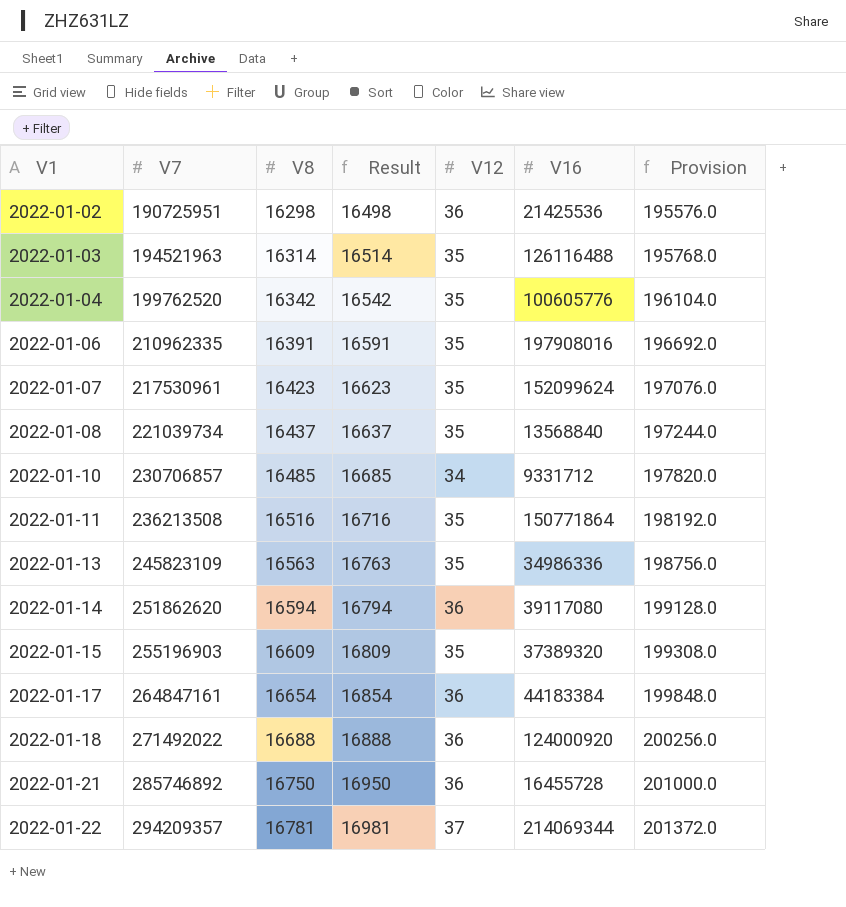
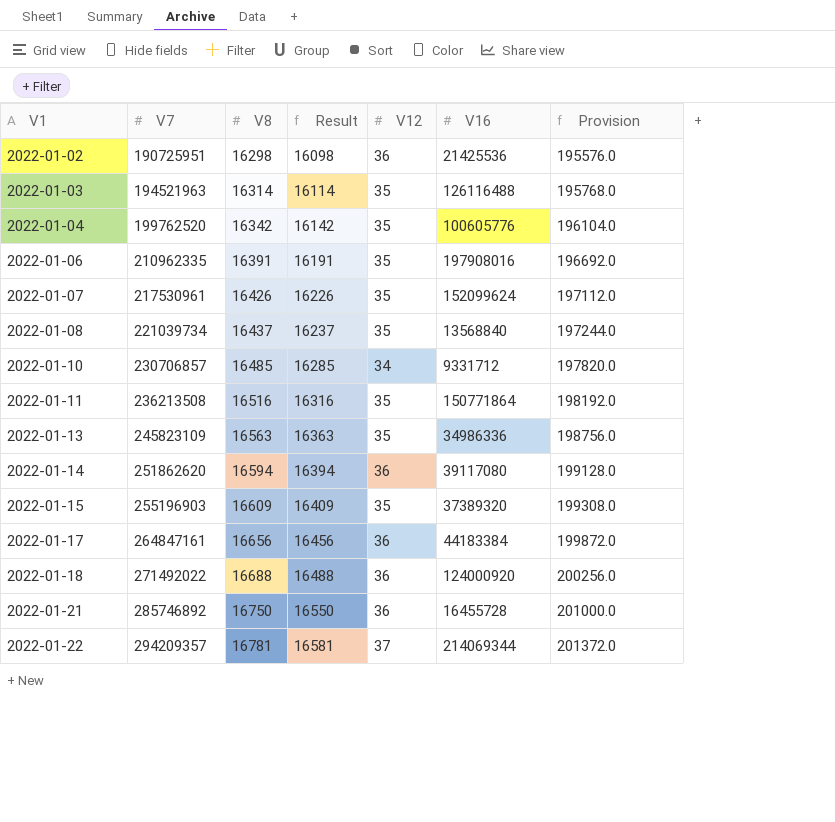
column Result | formula: [V8] + 200 -> [V8] - 200
2022-01-07 | V8: 16423 -> 16426
2022-01-07 | Provision: 197076.0 -> 197112.0
2022-01-17 | V8: 16654 -> 16656
2022-01-17 | Provision: 199848.0 -> 199872.0

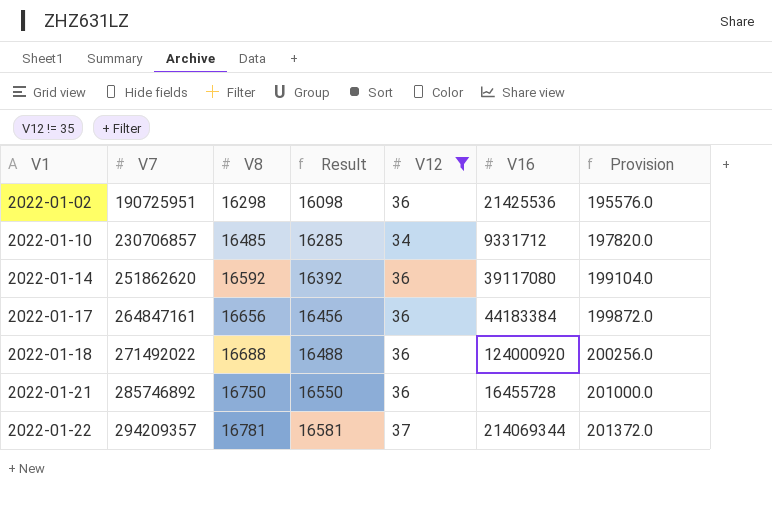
filter: none -> V12 != 35
2022-01-14 | V8: 16594 -> 16592
2022-01-14 | Result: 16394 -> 16392
2022-01-14 | Provision: 199128.0 -> 199104.0

